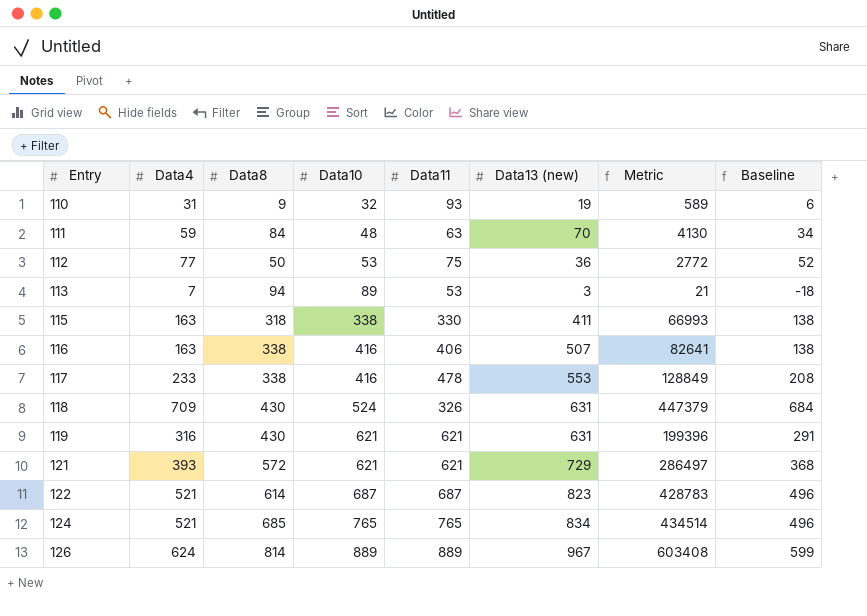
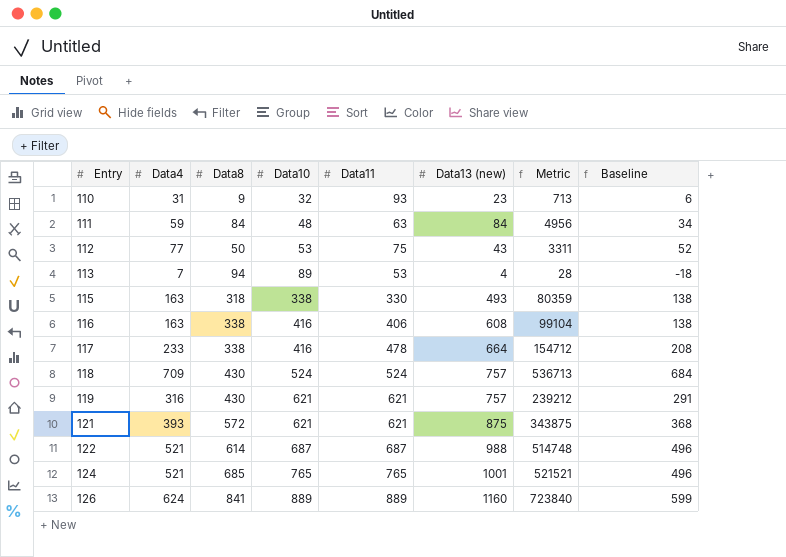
110 | Data13 (new): 19 -> 23
110 | Metric: 589 -> 713
111 | Data13 (new): 70 -> 84
111 | Metric: 4130 -> 4956
112 | Data13 (new): 36 -> 43
112 | Metric: 2772 -> 3311
113 | Data13 (new): 3 -> 4
113 | Metric: 21 -> 28
115 | Data13 (new): 411 -> 493
115 | Metric: 66993 -> 80359
116 | Data13 (new): 507 -> 608
116 | Metric: 82641 -> 99104
117 | Data13 (new): 553 -> 664
117 | Metric: 128849 -> 154712
118 | Data11: 326 -> 524
118 | Data13 (new): 631 -> 757
118 | Metric: 447379 -> 536713
119 | Data13 (new): 631 -> 757
119 | Metric: 199396 -> 239212
121 | Data13 (new): 729 -> 875
121 | Metric: 286497 -> 343875
122 | Data13 (new): 823 -> 988
122 | Metric: 428783 -> 514748
124 | Data13 (new): 834 -> 1001
124 | Metric: 434514 -> 521521
126 | Data8: 814 -> 841
126 | Data13 (new): 967 -> 1160
126 | Metric: 603408 -> 723840

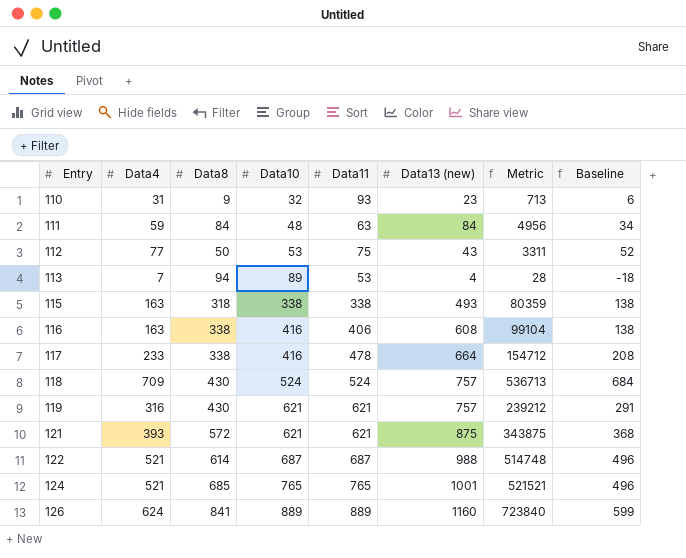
115 | Data11: 330 -> 338

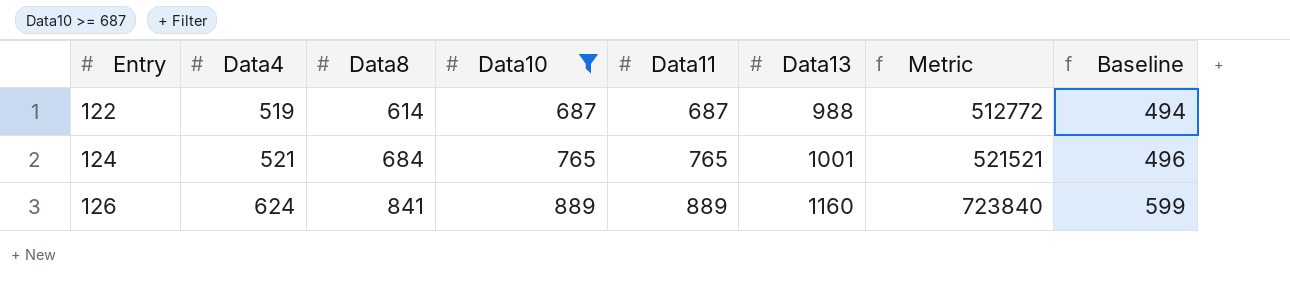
filter: none -> Data10 >= 687
column name: Data13 (new) -> Data13
122 | Data4: 521 -> 519
122 | Metric: 514748 -> 512772
122 | Baseline: 496 -> 494
124 | Data8: 685 -> 684

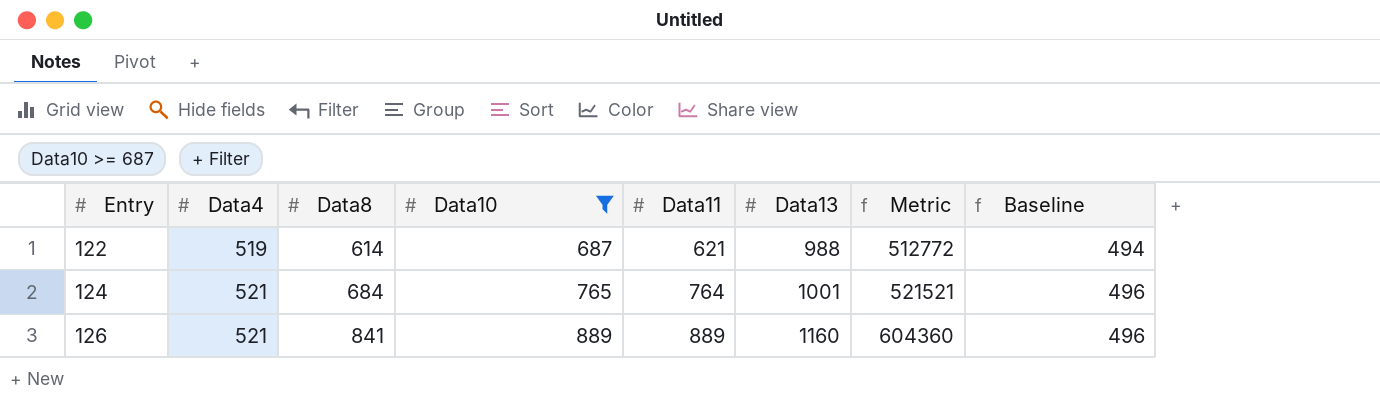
122 | Data11: 687 -> 621
124 | Data11: 765 -> 764
126 | Data4: 624 -> 521
126 | Metric: 723840 -> 604360
126 | Baseline: 599 -> 496

